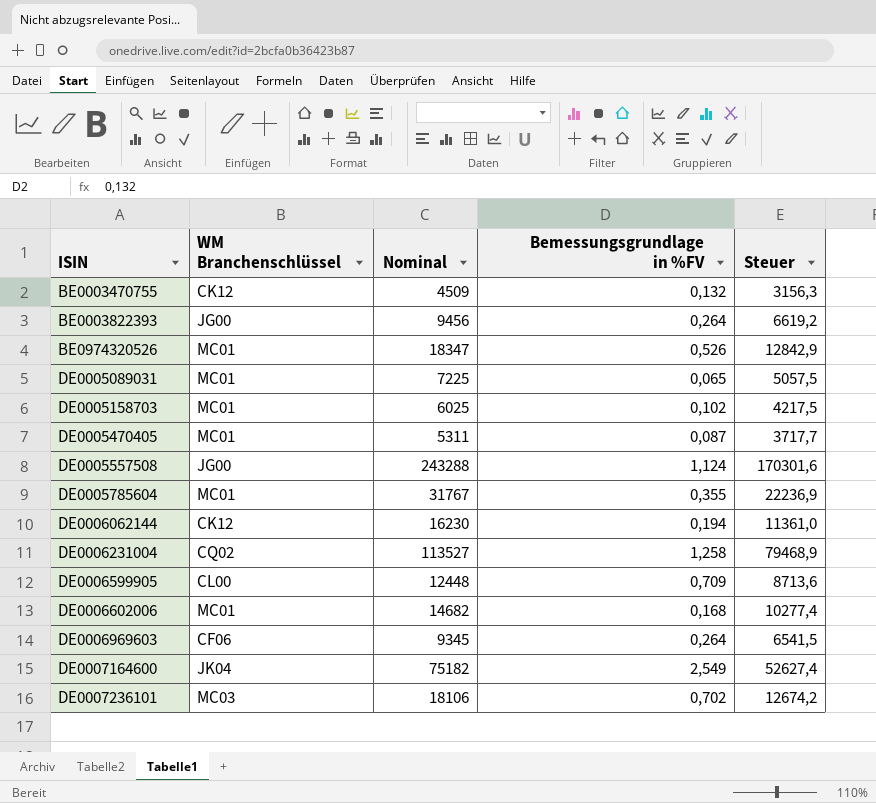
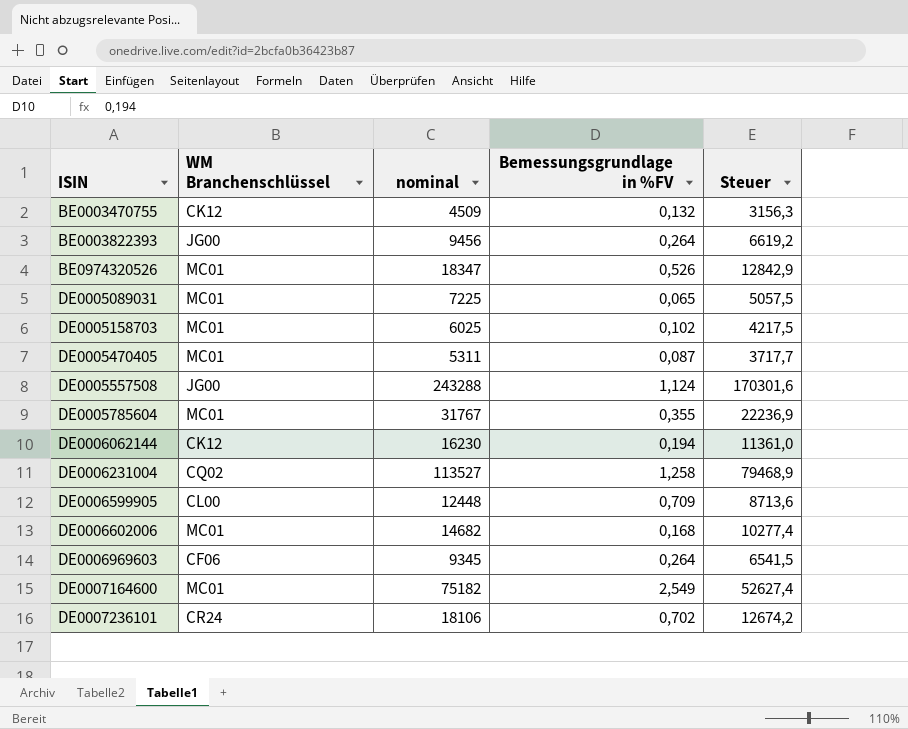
column name: Nominal -> nominal
DE0007164600 | WM Branchenschlüssel: JK04 -> MC01
DE0007236101 | WM Branchenschlüssel: MC03 -> CR24

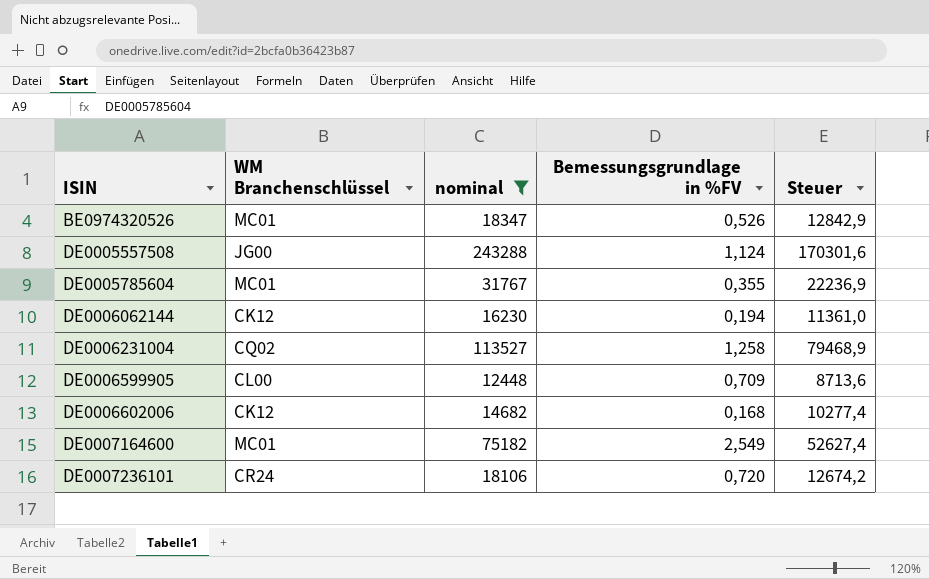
filter: none -> nominal >= 12448
DE0006602006 | WM Branchenschlüssel: MC01 -> CK12
DE0007236101 | Bemessungsgrundlage in %FV: 0,702 -> 0,720

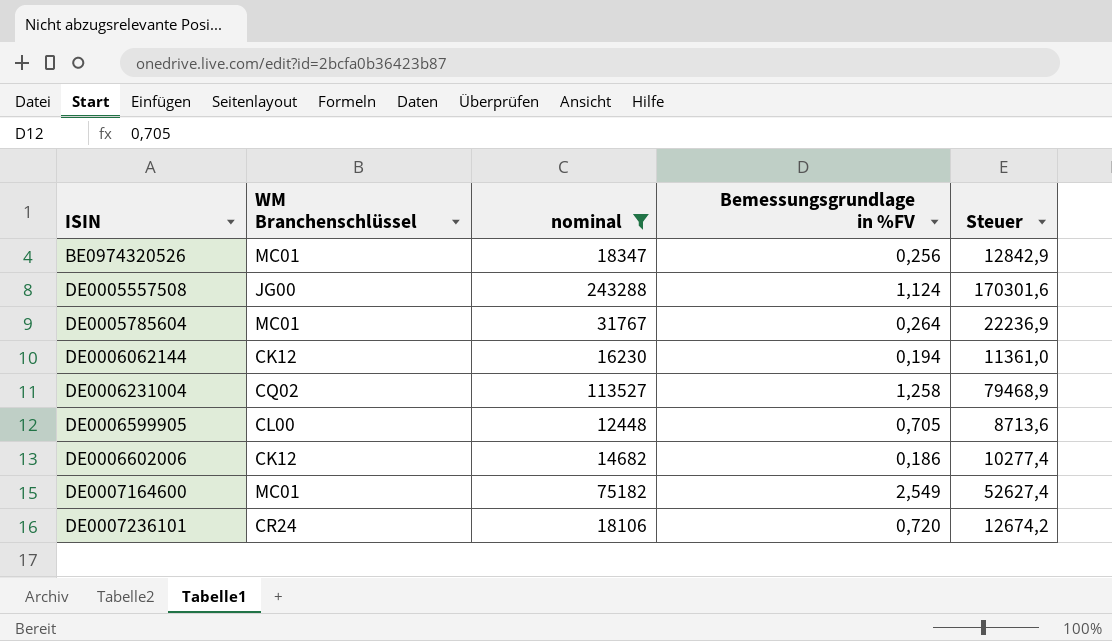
BE0974320526 | Bemessungsgrundlage in %FV: 0,526 -> 0,256
DE0005785604 | Bemessungsgrundlage in %FV: 0,355 -> 0,264
DE0006599905 | Bemessungsgrundlage in %FV: 0,709 -> 0,705
DE0006602006 | Bemessungsgrundlage in %FV: 0,168 -> 0,186

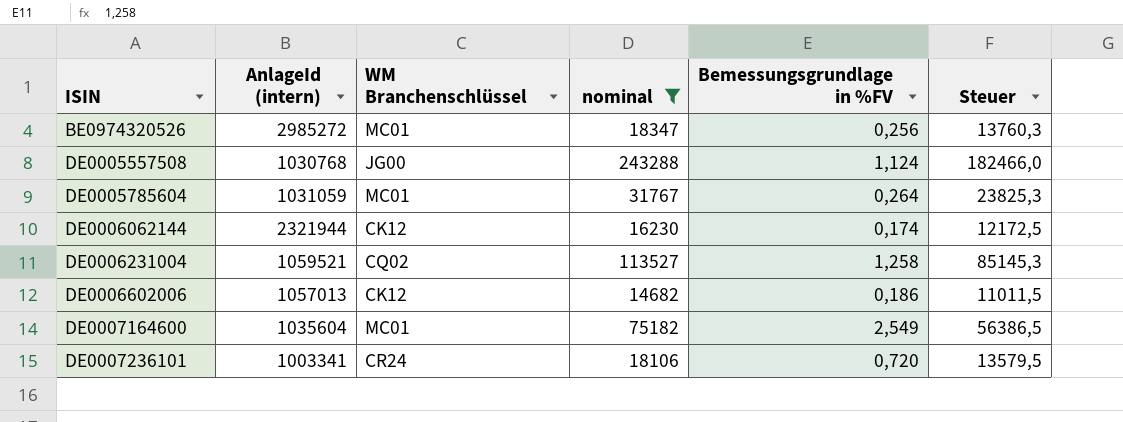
column AnlageId (intern) | position: none -> 2
column Steuer | formula: [nominal] * 0,7 -> [nominal] * 0,75
row DE0006599905: CL00 | 12448 | 0,705 | 8713,6 -> none
DE0006062144 | Bemessungsgrundlage in %FV: 0,194 -> 0,174

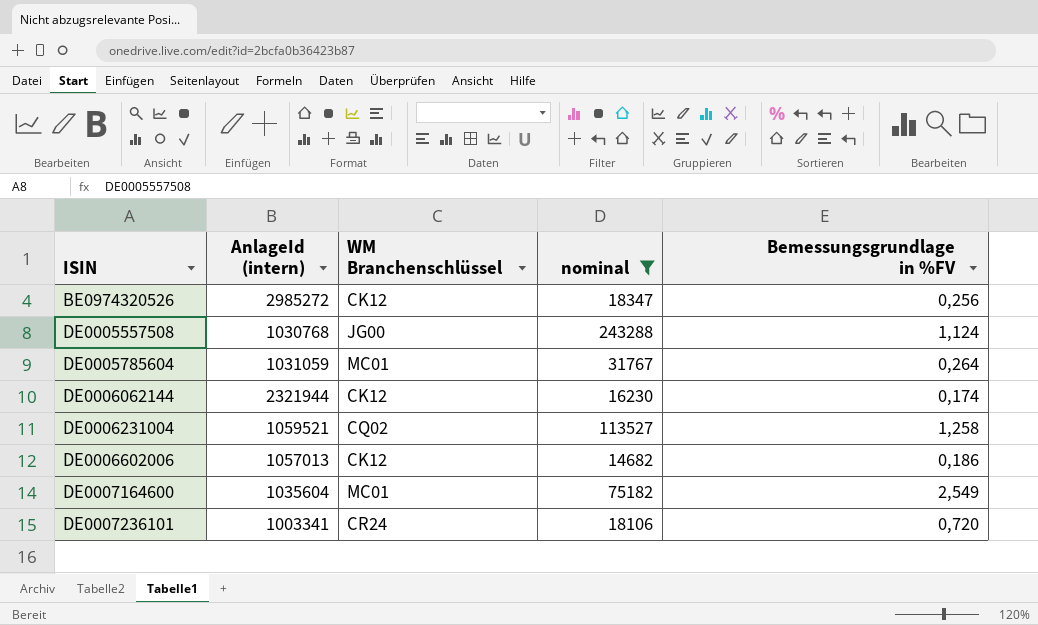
column Steuer | formula: [nominal] * 0,75 -> none
BE0974320526 | WM Branchenschlüssel: MC01 -> CK12

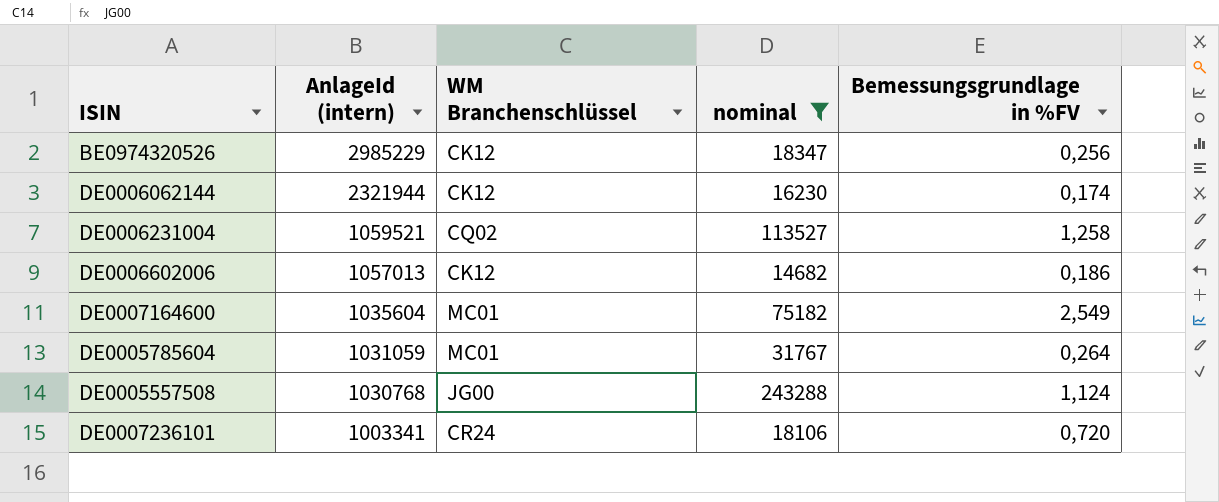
row order: ISIN ascending -> AnlageId (intern) descending
BE0974320526 | AnlageId (intern): 2985272 -> 2985229

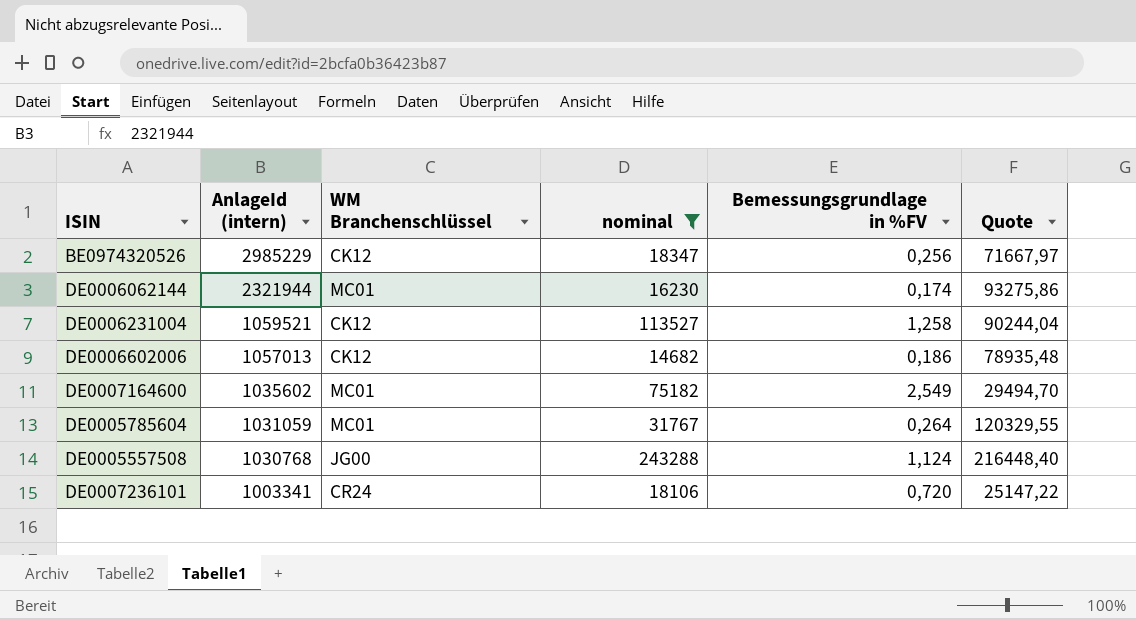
column Quote | formula: none -> [nominal] / [Bemessungsgrundlage in %FV]
DE0006062144 | WM Branchenschlüssel: CK12 -> MC01
DE0006231004 | WM Branchenschlüssel: CQ02 -> CK12
DE0007164600 | AnlageId (intern): 1035604 -> 1035602

